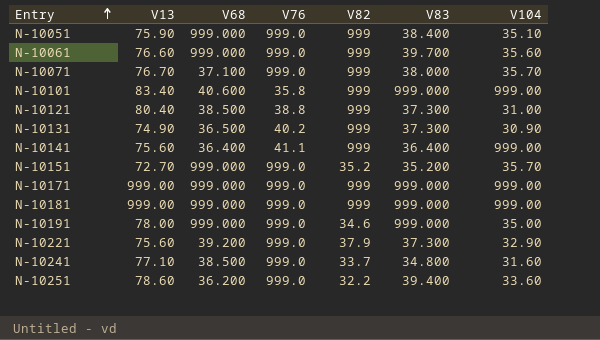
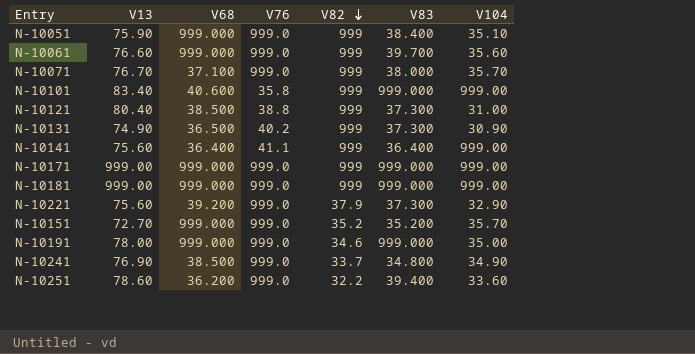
row order: Entry ascending -> V82 descending
N-10241 | V13: 77.10 -> 76.90
N-10241 | V104: 31.60 -> 34.90

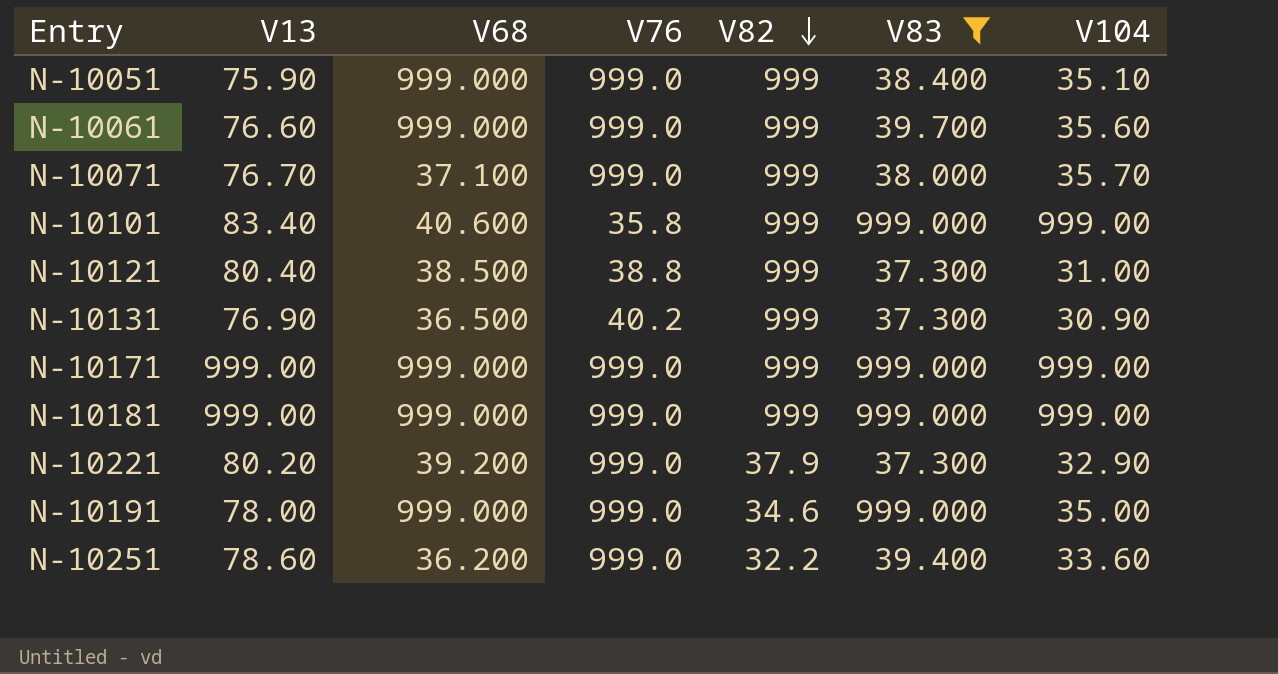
filter: none -> V83 >= 37.300
N-10131 | V13: 74.90 -> 76.90
N-10221 | V13: 75.60 -> 80.20

